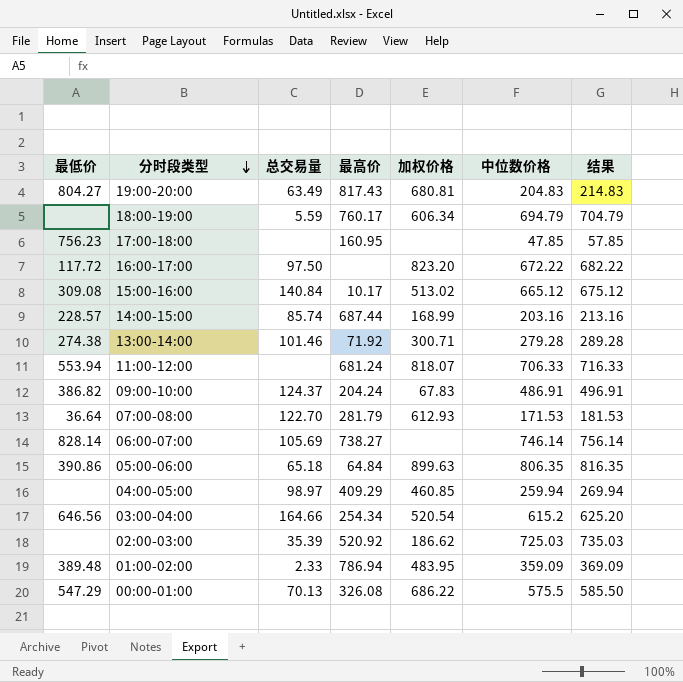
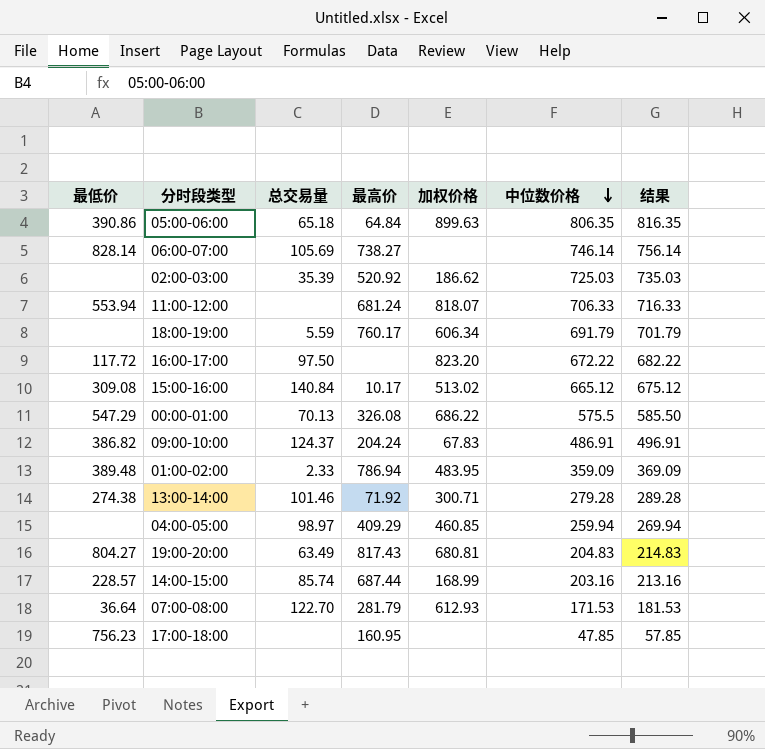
row order: 分时段类型 descending -> 中位数价格 descending
row 03:00-04:00: 646.56 | 164.66 | 254.34 | 520.54 | 615.2 | 625.20 -> none
18:00-19:00 | 中位数价格: 694.79 -> 691.79
18:00-19:00 | 结果: 704.79 -> 701.79

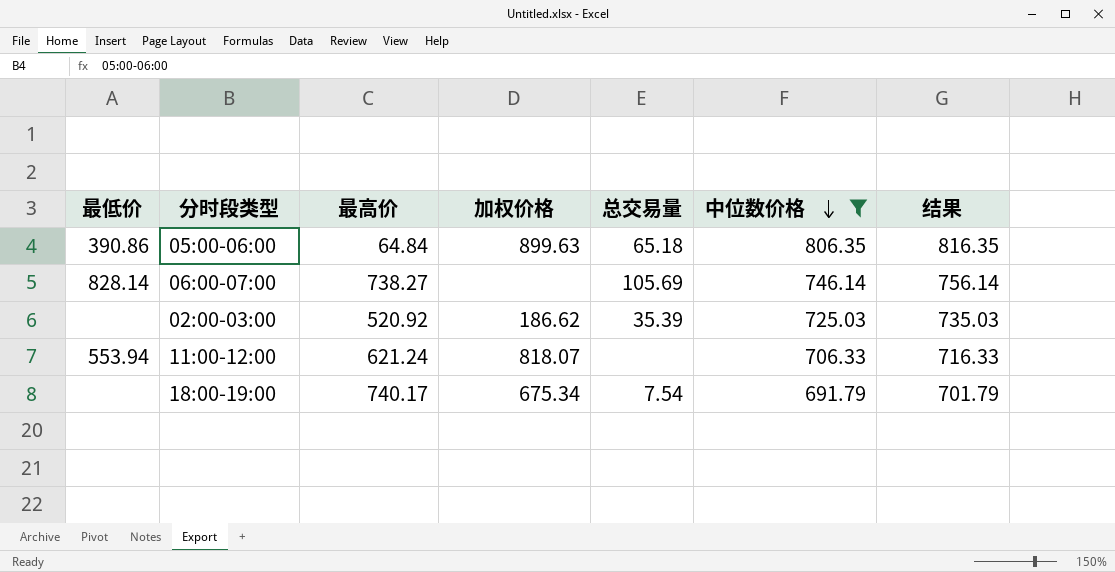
filter: none -> 中位数价格 >= 691.79
column 总交易量 | position: 3 -> 5
11:00-12:00 | 最高价: 681.24 -> 621.24
18:00-19:00 | 最高价: 760.17 -> 740.17
18:00-19:00 | 加权价格: 606.34 -> 675.34
18:00-19:00 | 总交易量: 5.59 -> 7.54

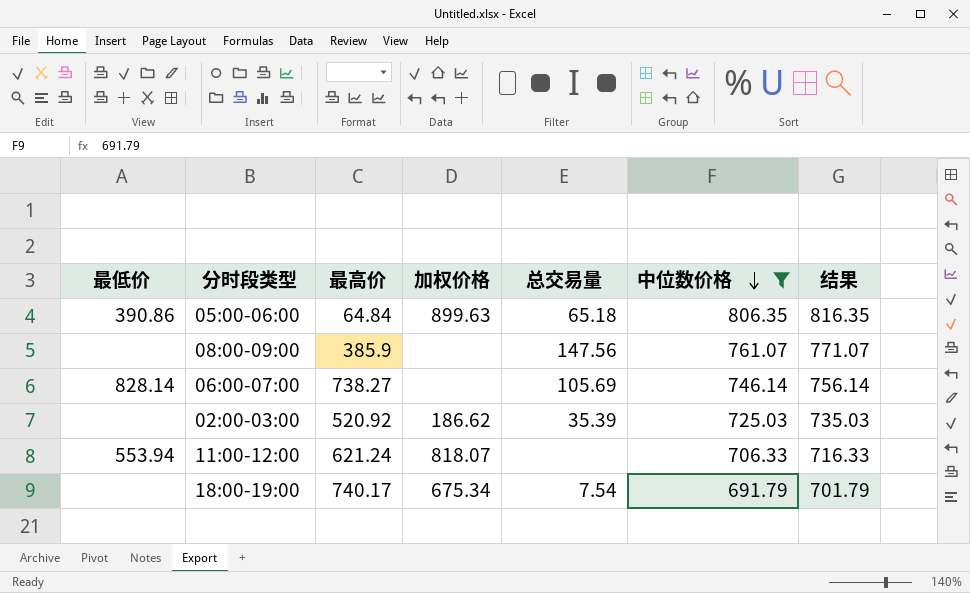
row 08:00-09:00: none -> none | 385.9 | none | 147.56 | 761.07 | 771.07

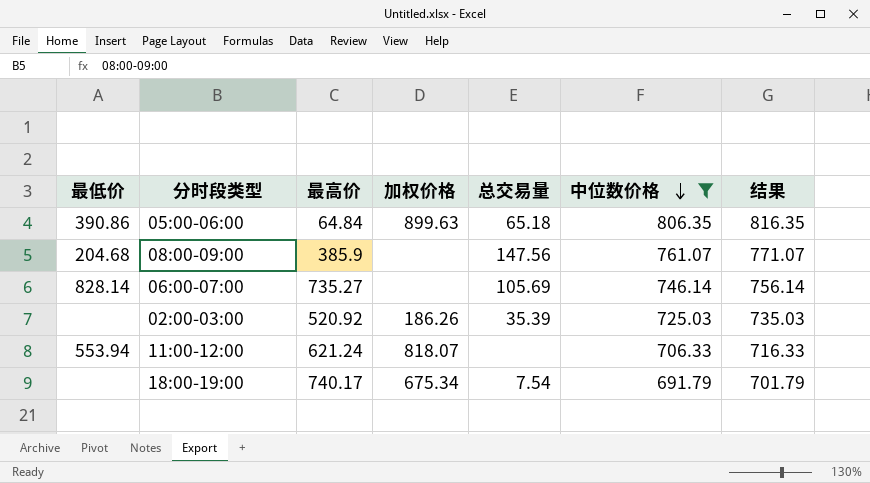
08:00-09:00 | 最低价: none -> 204.68
06:00-07:00 | 最高价: 738.27 -> 735.27
02:00-03:00 | 加权价格: 186.62 -> 186.26

